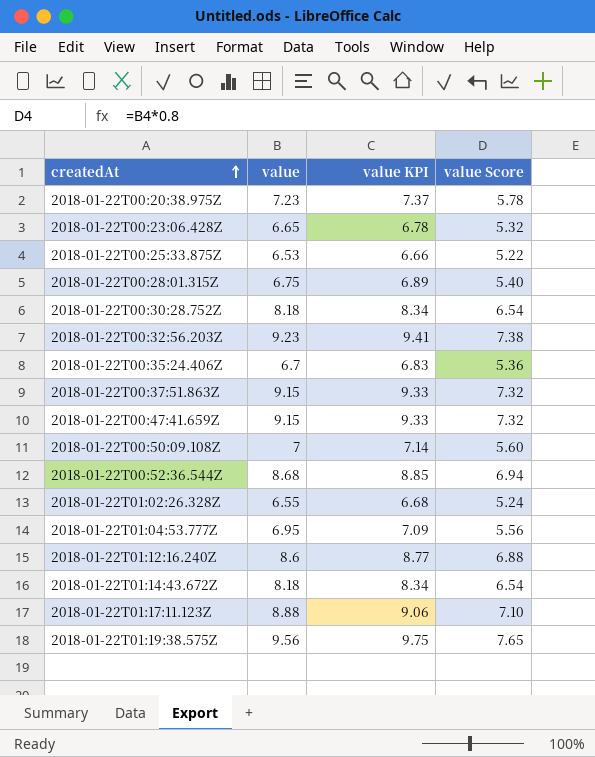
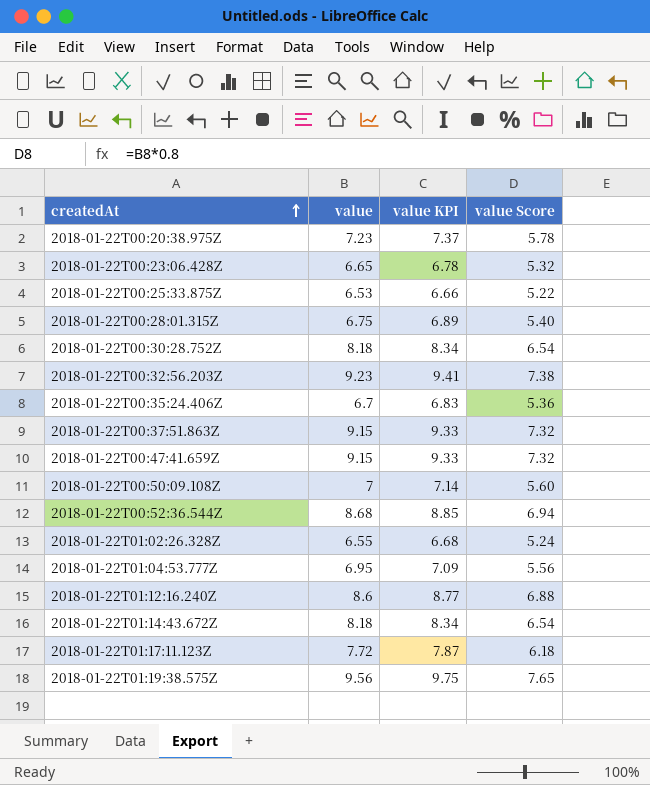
2018-01-22T01:17:11.123Z | value: 8.88 -> 7.72
2018-01-22T01:17:11.123Z | value KPI: 9.06 -> 7.87
2018-01-22T01:17:11.123Z | value Score: 7.10 -> 6.18

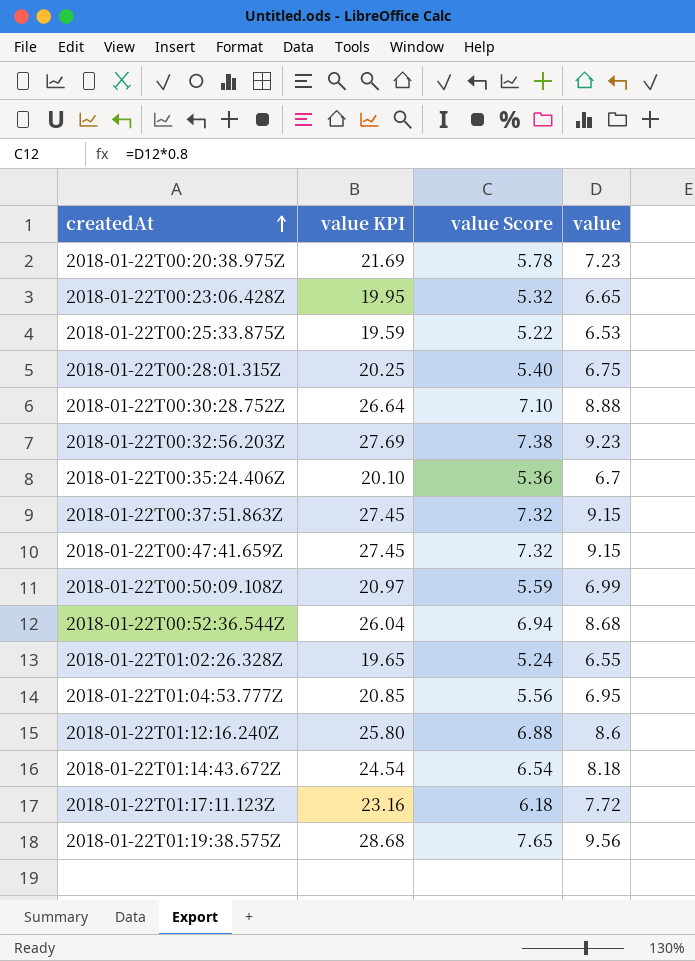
column value KPI | formula: [value] * 1.02 -> [value] * 3
column value | position: 2 -> 4
2018-01-22T00:30:28.752Z | value Score: 6.54 -> 7.10
2018-01-22T00:30:28.752Z | value: 8.18 -> 8.88
2018-01-22T00:50:09.108Z | value Score: 5.60 -> 5.59
2018-01-22T00:50:09.108Z | value: 7 -> 6.99

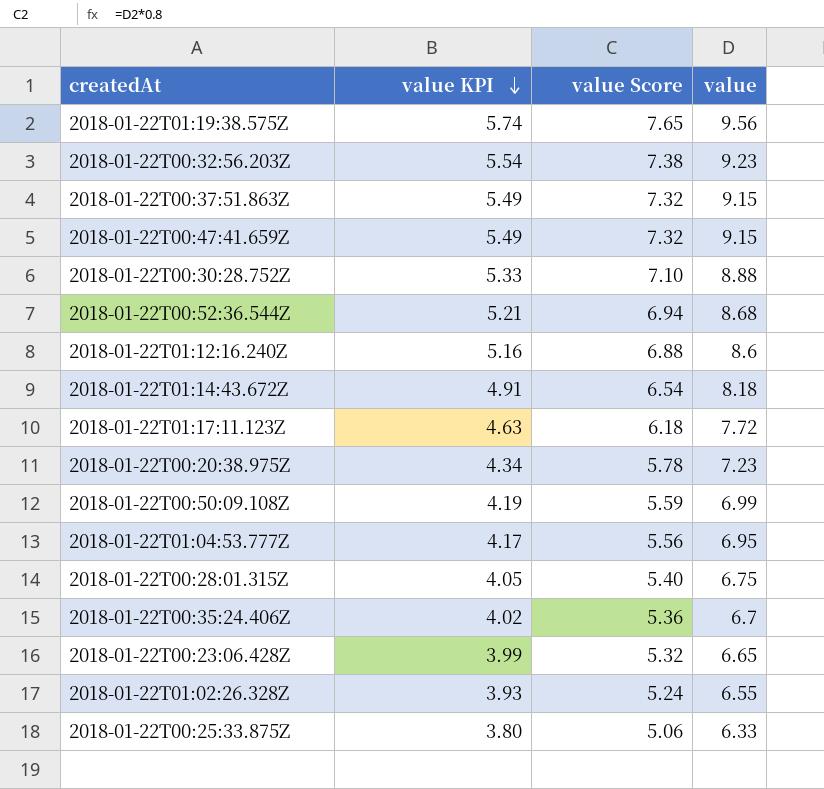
row order: createdAt ascending -> value KPI descending
column value KPI | formula: [value] * 3 -> [value] * 0.6
2018-01-22T00:25:33.875Z | value Score: 5.22 -> 5.06
2018-01-22T00:25:33.875Z | value: 6.53 -> 6.33

